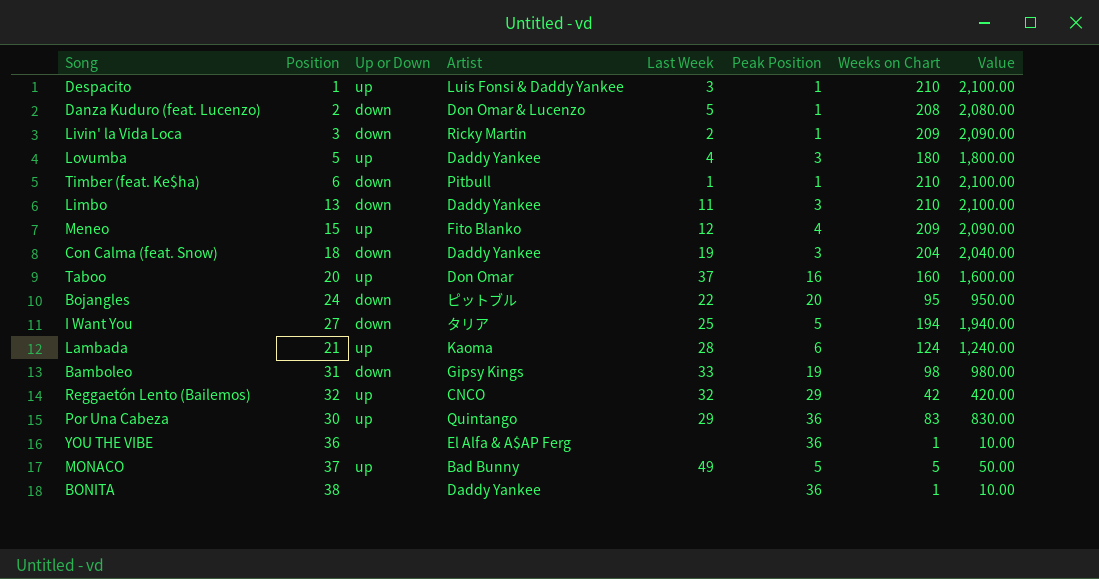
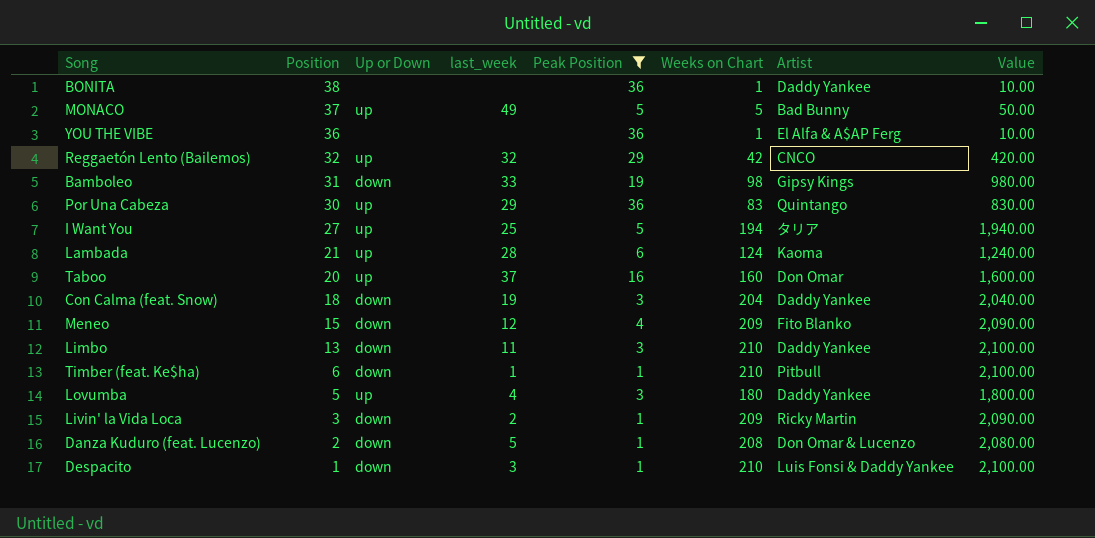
filter: none -> Peak Position != 20
row order: none -> Position descending
column name: Last Week -> last_week
column Artist | position: 4 -> 7
I Want You | Up or Down: down -> up
Meneo | Up or Down: up -> down
Despacito | Up or Down: up -> down

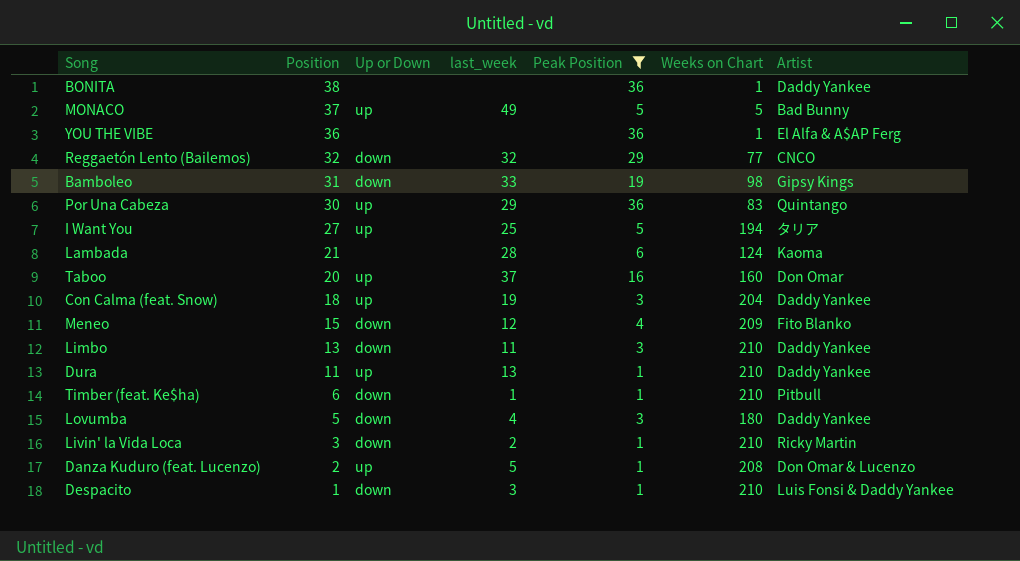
column Value | formula: [Weeks on Chart] * 10 -> none
Reggaetón Lento (Bailemos) | Up or Down: up -> down
Reggaetón Lento (Bailemos) | Weeks on Chart: 42 -> 77
Lambada | Up or Down: up -> none
Con Calma (feat. Snow) | Up or Down: down -> up
row Dura: none -> 11 | up | 13 | 1 | 210 | Daddy Yankee
Lovumba | Up or Down: up -> down
Livin' la Vida Loca | Weeks on Chart: 209 -> 210
Danza Kuduro (feat. Lucenzo) | Up or Down: down -> up

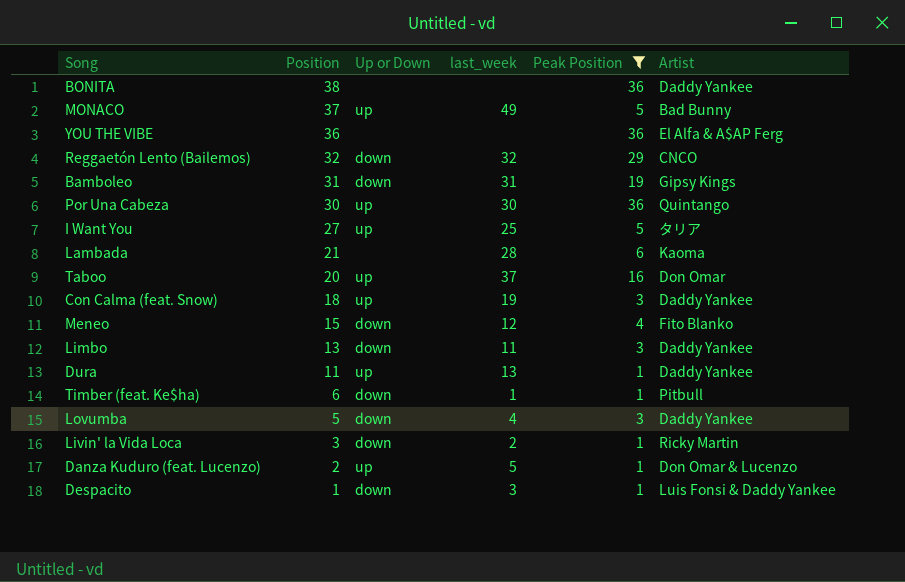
column Weeks on Chart | position: 6 -> none
Bamboleo | last_week: 33 -> 31
Por Una Cabeza | last_week: 29 -> 30

